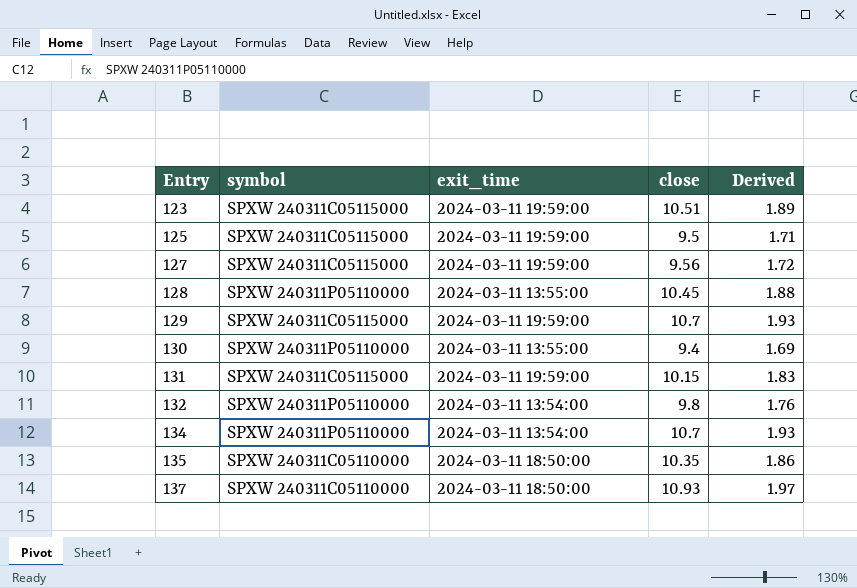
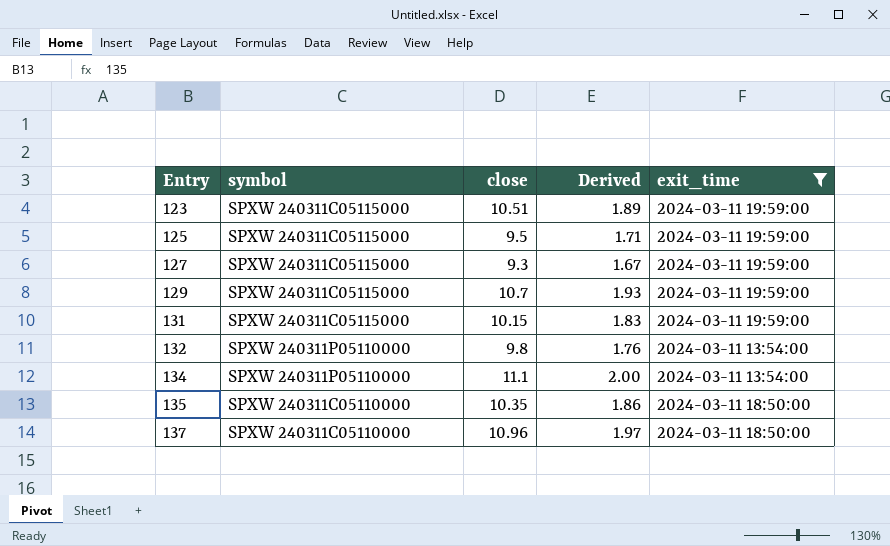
filter: none -> exit_time != 2024-03-11 13:55:00
column exit_time | position: 3 -> 5
127 | close: 9.56 -> 9.3
127 | Derived: 1.72 -> 1.67
134 | close: 10.7 -> 11.1
134 | Derived: 1.93 -> 2.00
137 | close: 10.93 -> 10.96

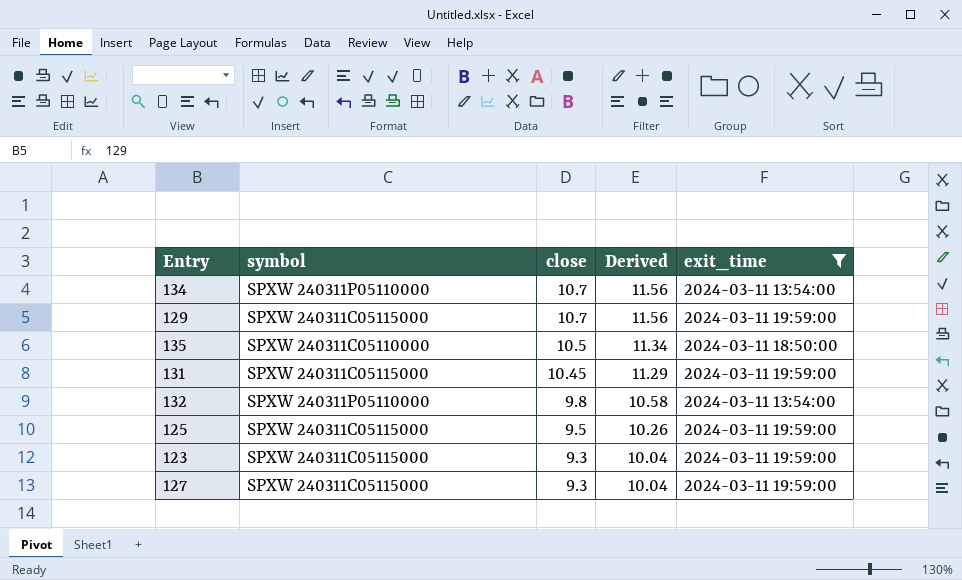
row order: Entry ascending -> close descending
column Derived | formula: [close] * 0.18 -> [close] * 1.08
row 137: SPXW 240311C05110000 | 10.96 | 1.97 | 2024-03-11 18:50:00 -> none
134 | close: 11.1 -> 10.7
135 | close: 10.35 -> 10.5
131 | close: 10.15 -> 10.45
123 | close: 10.51 -> 9.3

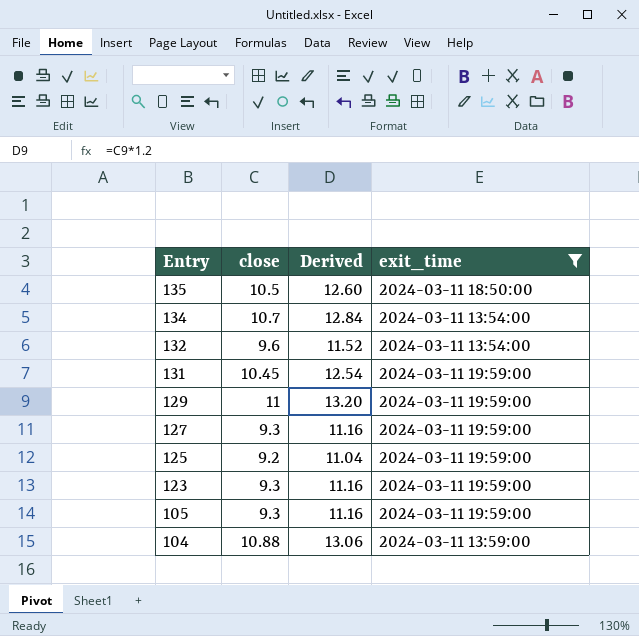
row order: close descending -> Entry descending
column symbol | position: 2 -> none
column Derived | formula: [close] * 1.08 -> [close] * 1.2
132 | close: 9.8 -> 9.6
129 | close: 10.7 -> 11
125 | close: 9.5 -> 9.2
row 105: none -> 9.3 | 11.16 | 2024-03-11 19:59:00
row 104: none -> 10.88 | 13.06 | 2024-03-11 13:59:00

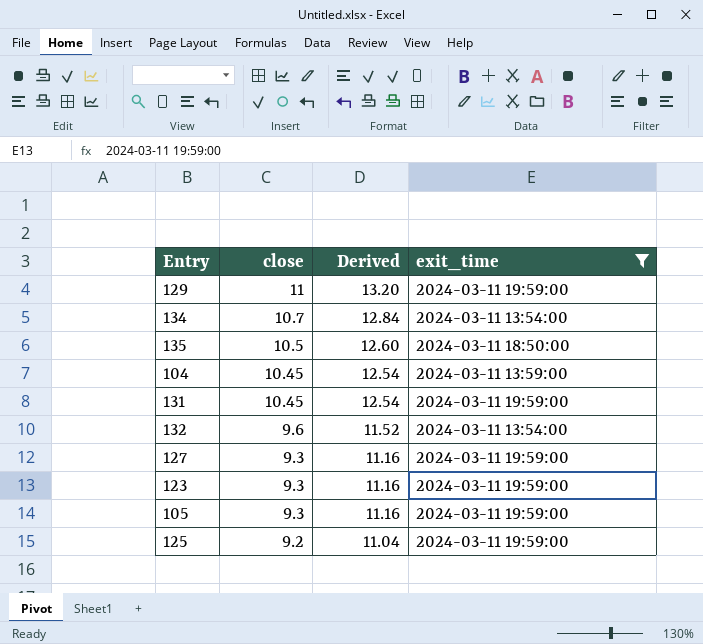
row order: Entry descending -> close descending
104 | close: 10.88 -> 10.45
104 | Derived: 13.06 -> 12.54

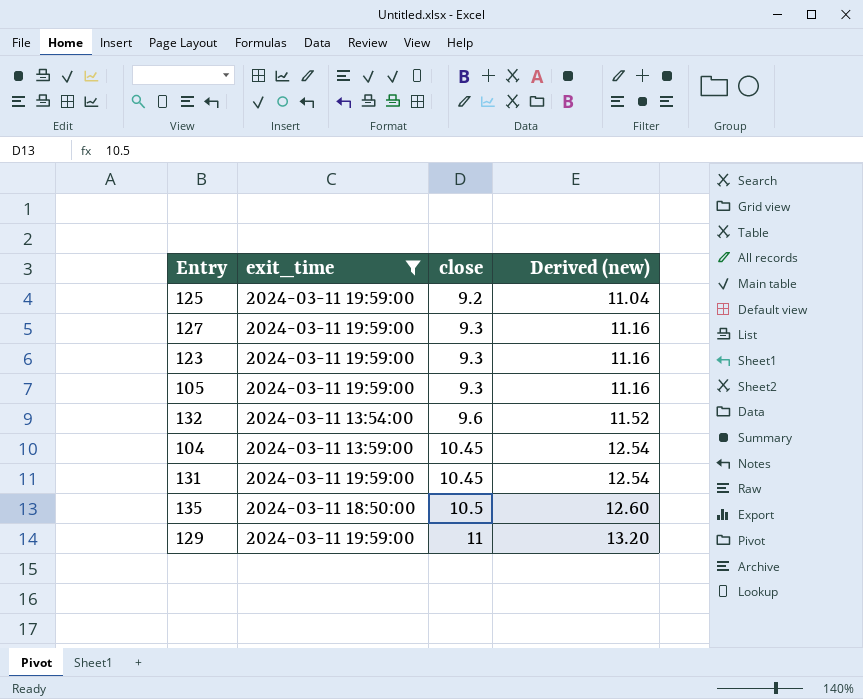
row order: close descending -> close ascending
column exit_time | position: 4 -> 2
column name: Derived -> Derived (new)
row 134: 10.7 | 12.84 | 2024-03-11 13:54:00 -> none

